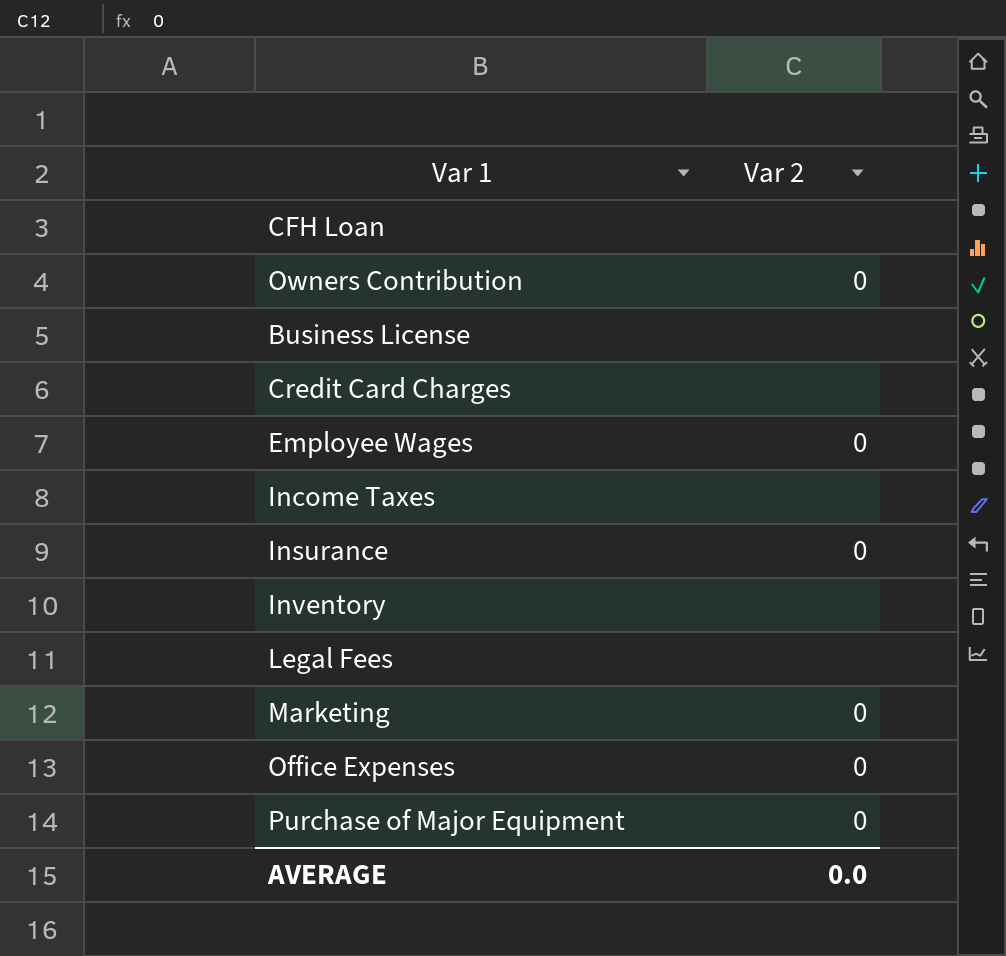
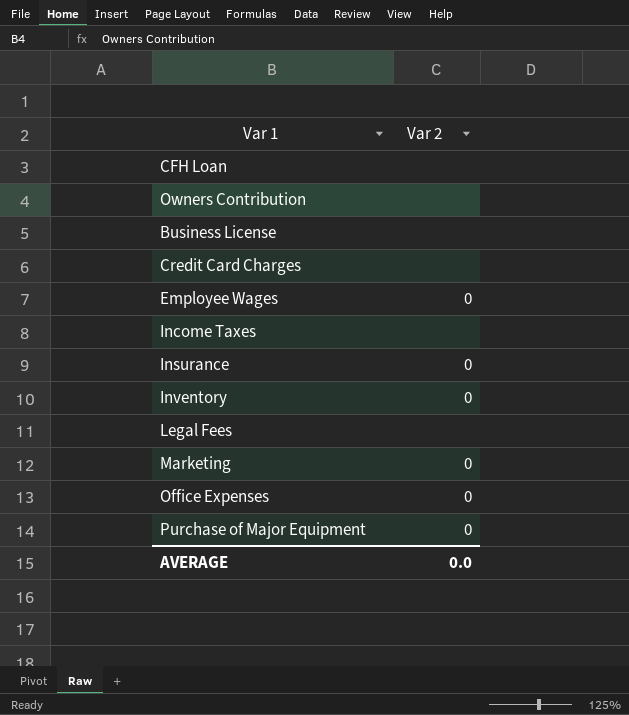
Owners Contribution | Var 2: 0 -> none
Inventory | Var 2: none -> 0

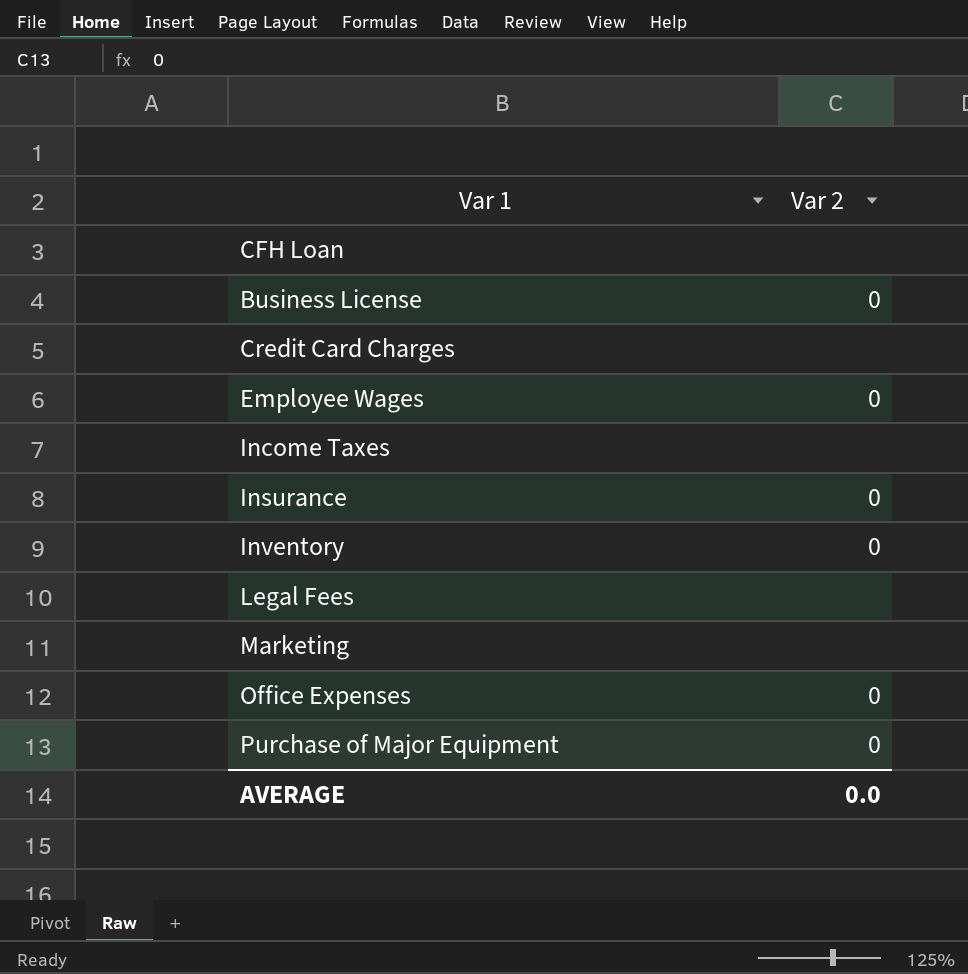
row Owners Contribution: none -> none
Business License | Var 2: none -> 0
Marketing | Var 2: 0 -> none

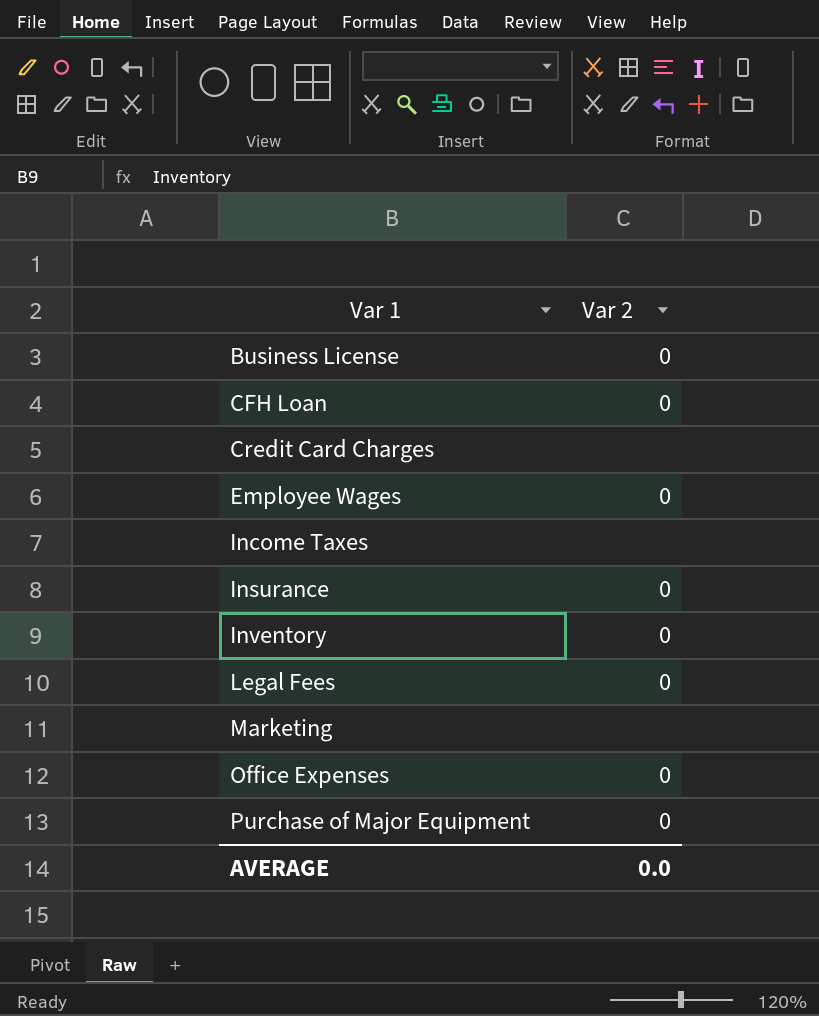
row order: none -> Var 1 ascending
CFH Loan | Var 2: none -> 0
Legal Fees | Var 2: none -> 0

